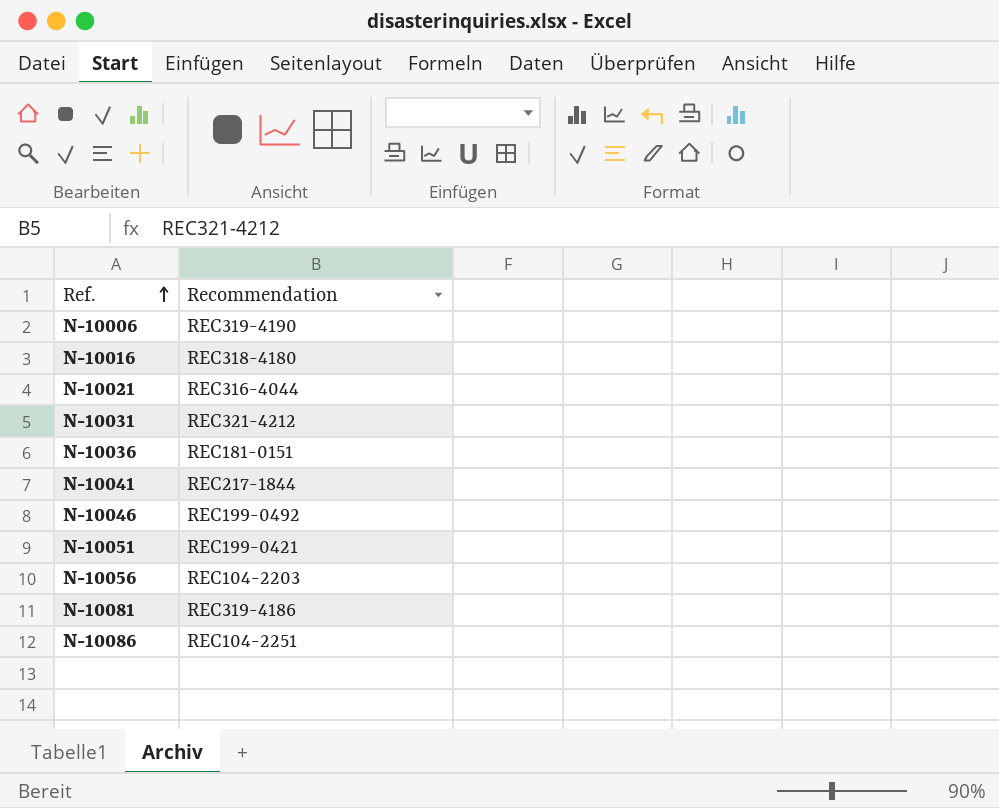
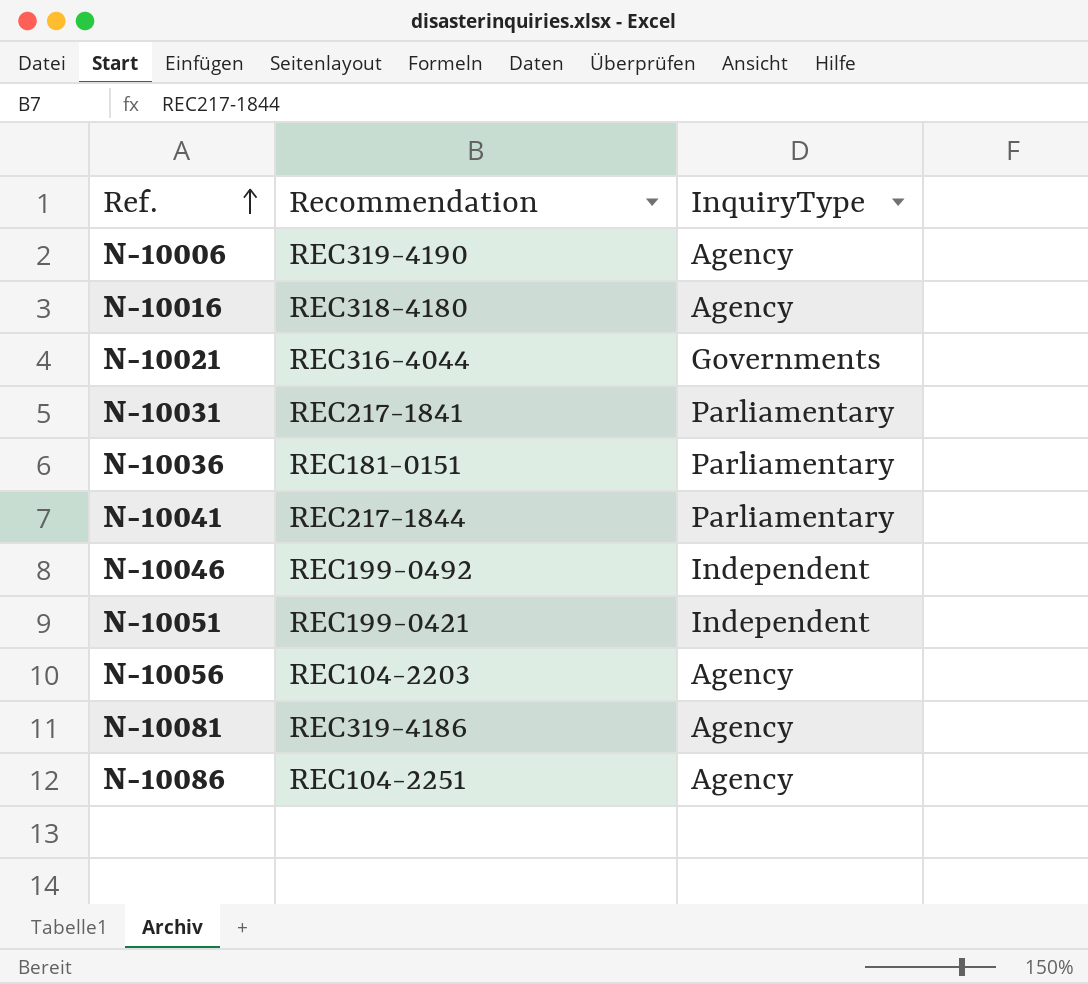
column InquiryType | position: none -> 3
N-10031 | Recommendation: REC321-4212 -> REC217-1841

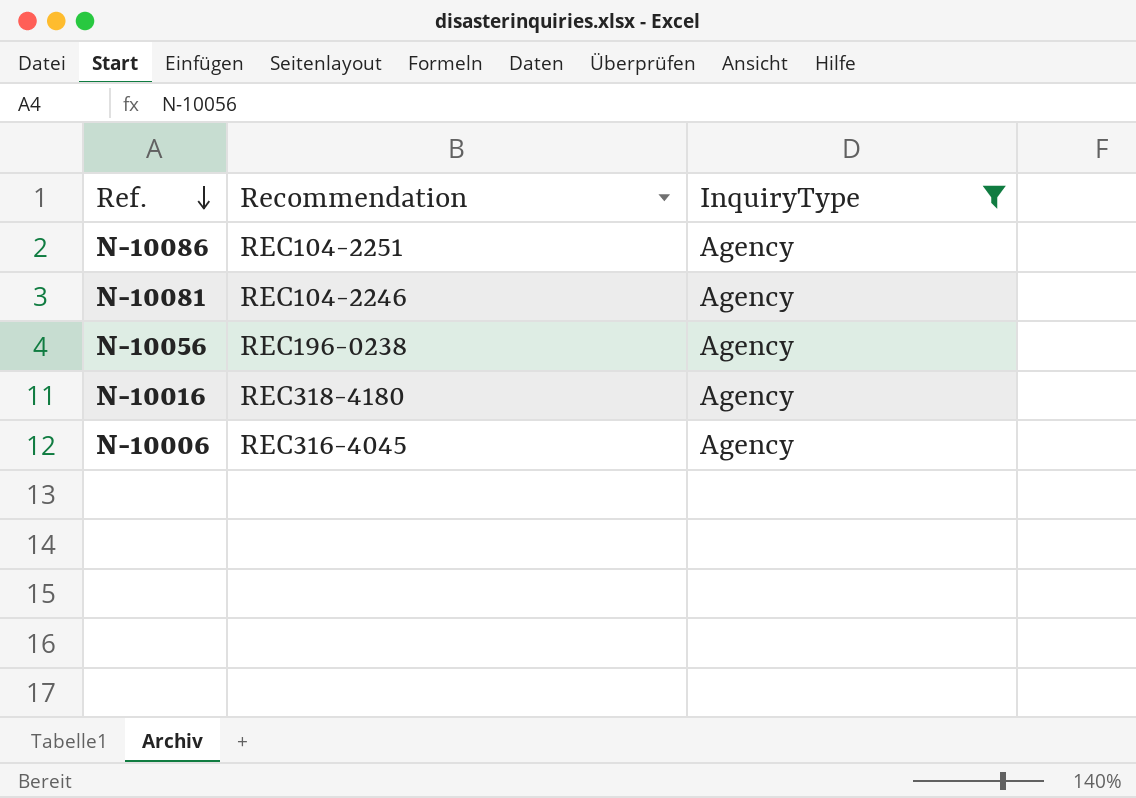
filter: none -> InquiryType = Agency
row order: Ref. ascending -> Ref. descending
N-10081 | Recommendation: REC319-4186 -> REC104-2246
N-10056 | Recommendation: REC104-2203 -> REC196-0238
N-10006 | Recommendation: REC319-4190 -> REC316-4045

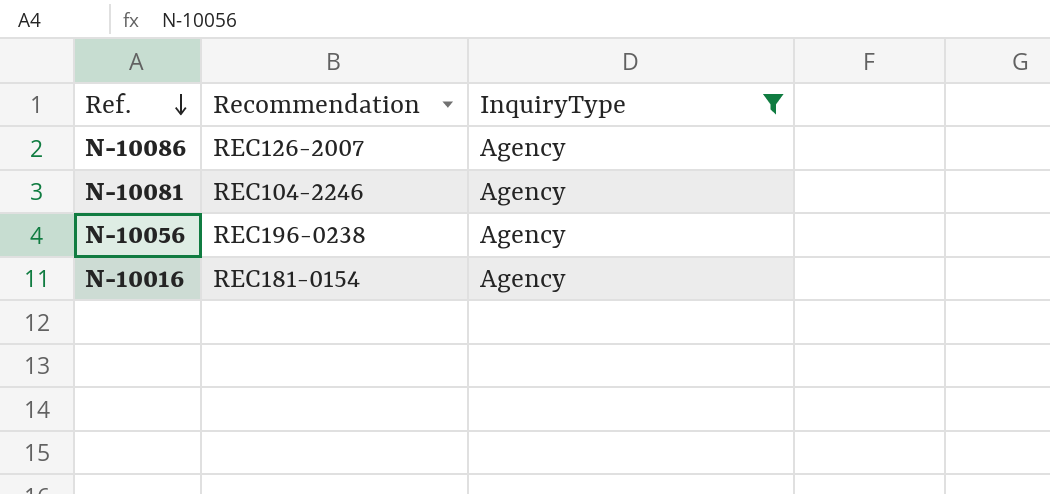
row N-10006: REC316-4045 | Agency -> none
N-10086 | Recommendation: REC104-2251 -> REC126-2007
N-10016 | Recommendation: REC318-4180 -> REC181-0154

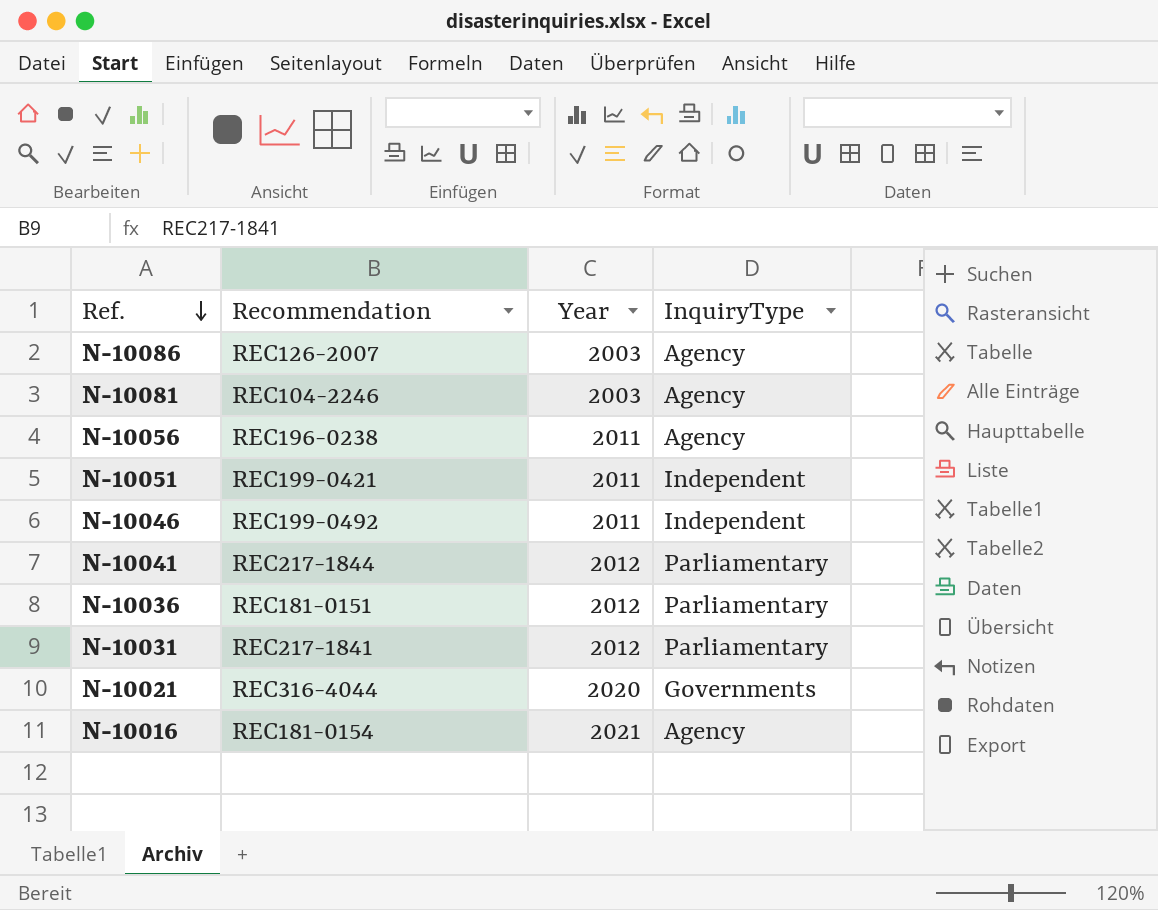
filter: InquiryType = Agency -> none
column Year | position: none -> 3

